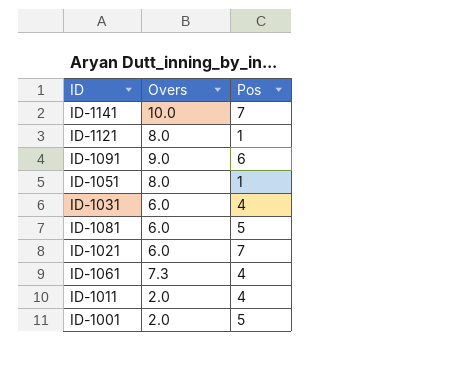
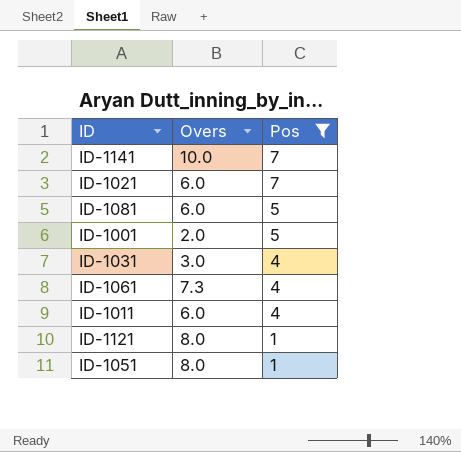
filter: none -> Pos != 6
row order: none -> Pos descending
ID-1031 | Overs: 6.0 -> 3.0
ID-1011 | Overs: 2.0 -> 6.0

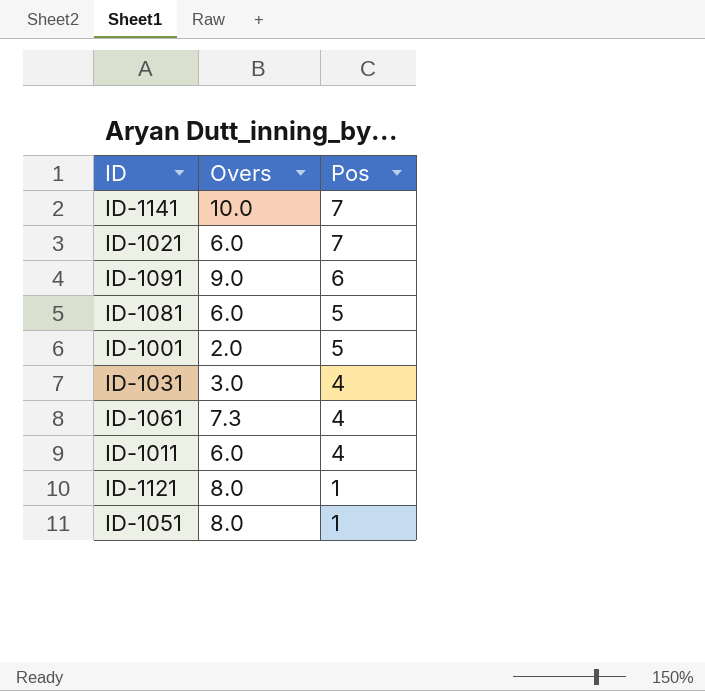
filter: Pos != 6 -> none

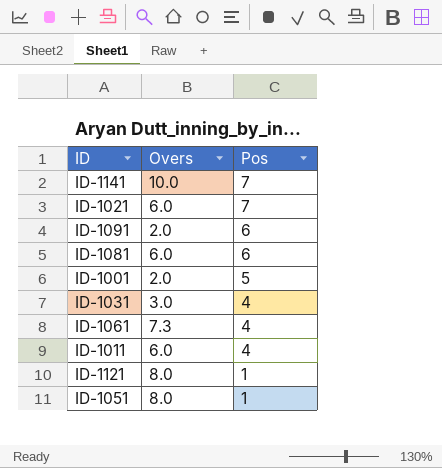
ID-1091 | Overs: 9.0 -> 2.0
ID-1081 | Pos: 5 -> 6

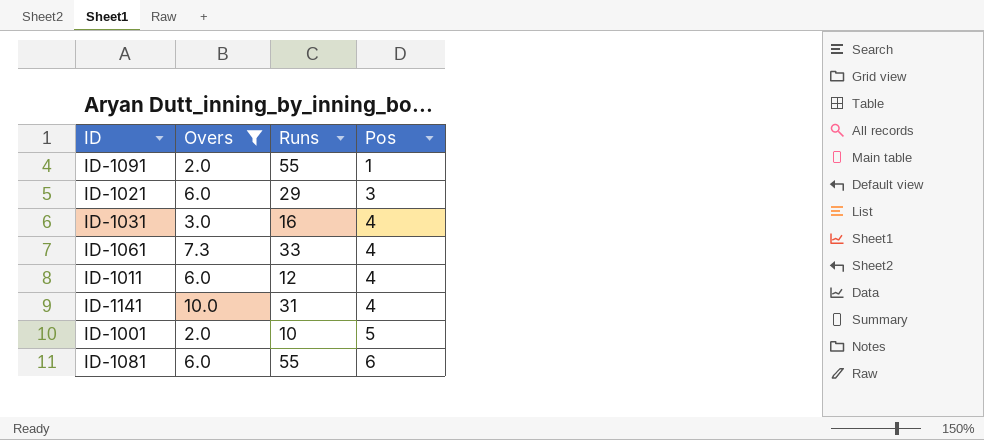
filter: none -> Overs != 8.0
row order: Pos descending -> Pos ascending
column Runs | position: none -> 3
ID-1091 | Pos: 6 -> 1
ID-1021 | Pos: 7 -> 3
ID-1141 | Pos: 7 -> 4

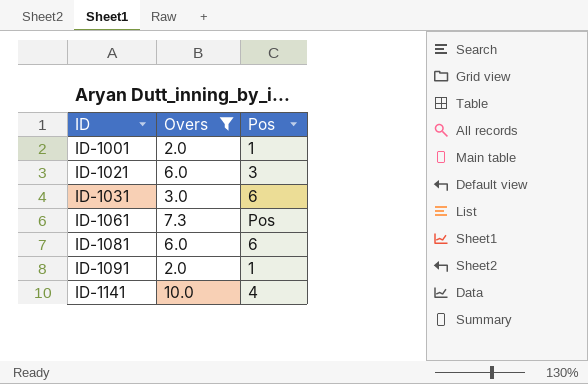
row order: Pos ascending -> ID ascending
column Runs | position: 3 -> none
row ID-1011: 6.0 | 12 | 4 -> none
ID-1001 | Pos: 5 -> 1
ID-1031 | Pos: 4 -> 6
ID-1061 | Pos: 4 -> Pos

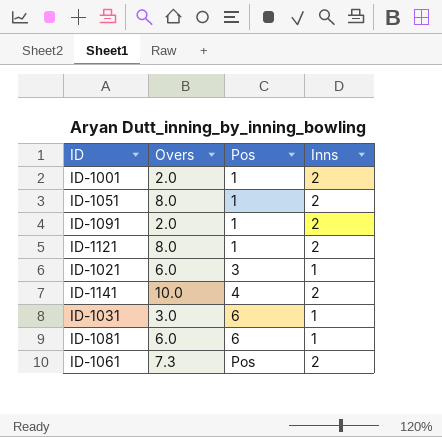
filter: Overs != 8.0 -> none
row order: ID ascending -> Pos ascending
column Inns | position: none -> 4

